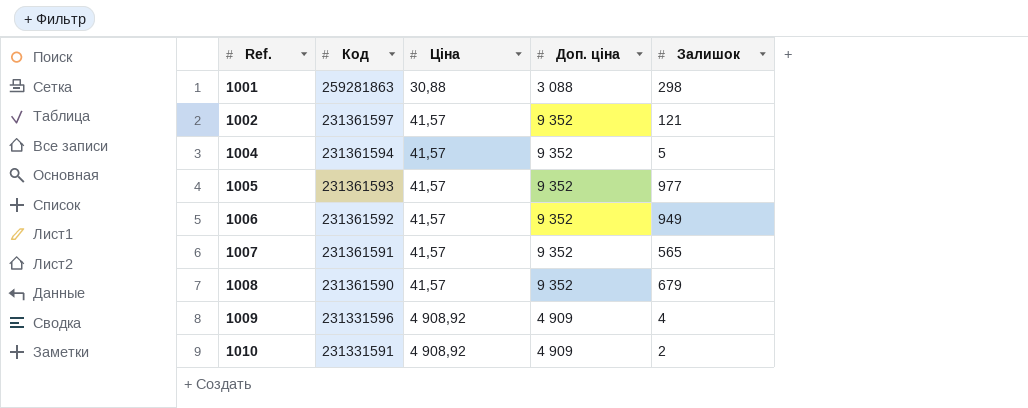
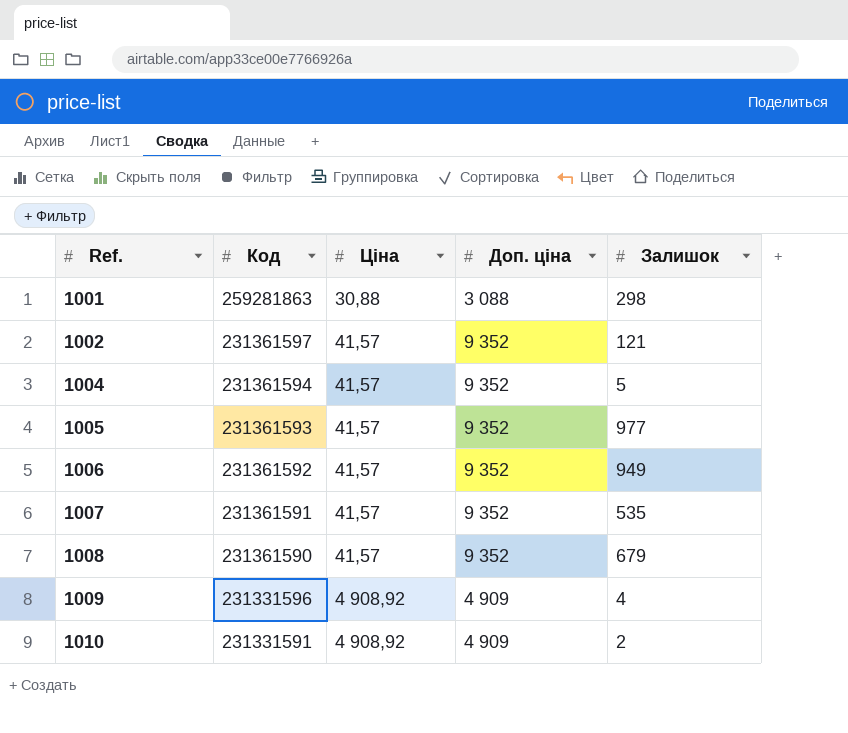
1007 | Залишок: 565 -> 535

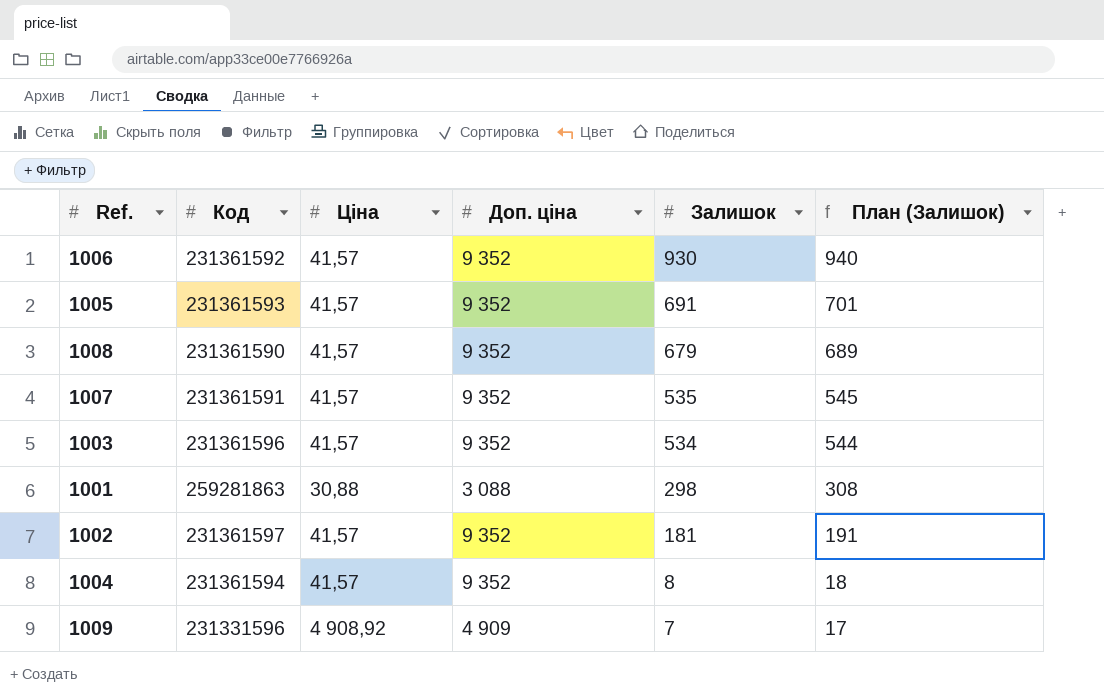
row order: Ref. ascending -> Залишок descending
column План (Залишок) | formula: none -> [Залишок] + 10
row 1010: 231331591 | 4 908,92 | 4 909 | 2 -> none
1006 | Залишок: 949 -> 930
1005 | Залишок: 977 -> 691
row 1003: none -> 231361596 | 41,57 | 9 352 | 534 | 544
1002 | Залишок: 121 -> 181
1004 | Залишок: 5 -> 8
1009 | Залишок: 4 -> 7

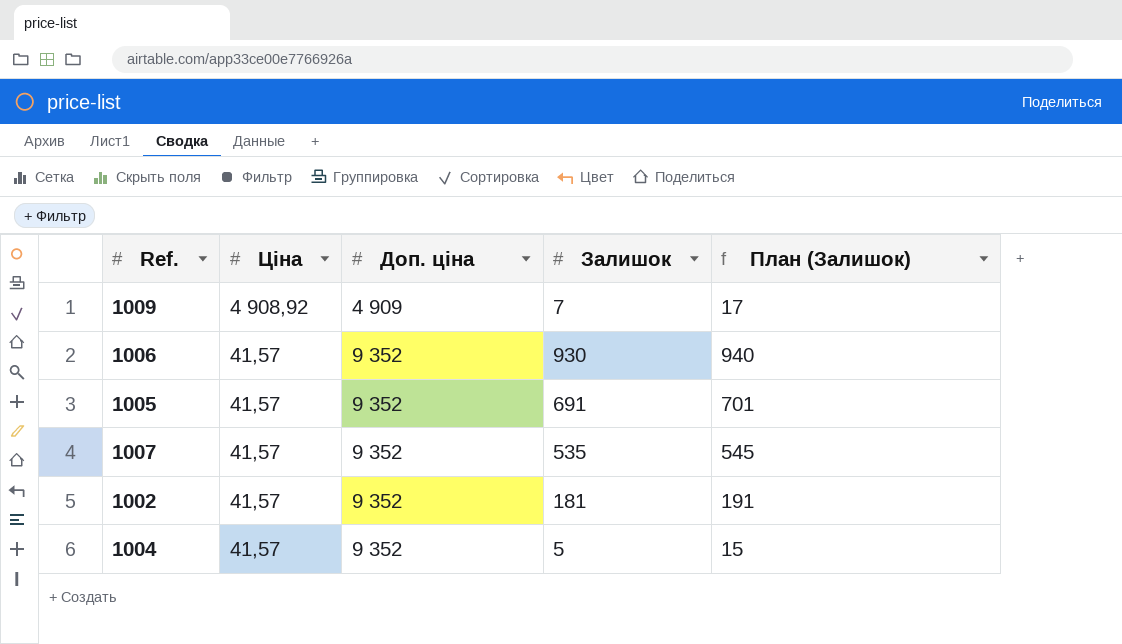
row order: Залишок descending -> Ціна descending
column Код | position: 2 -> none
row 1008: 231361590 | 41,57 | 9 352 | 679 | 689 -> none
row 1003: 231361596 | 41,57 | 9 352 | 534 | 544 -> none
row 1001: 259281863 | 30,88 | 3 088 | 298 | 308 -> none
1004 | Залишок: 8 -> 5
1004 | План (Залишок): 18 -> 15

